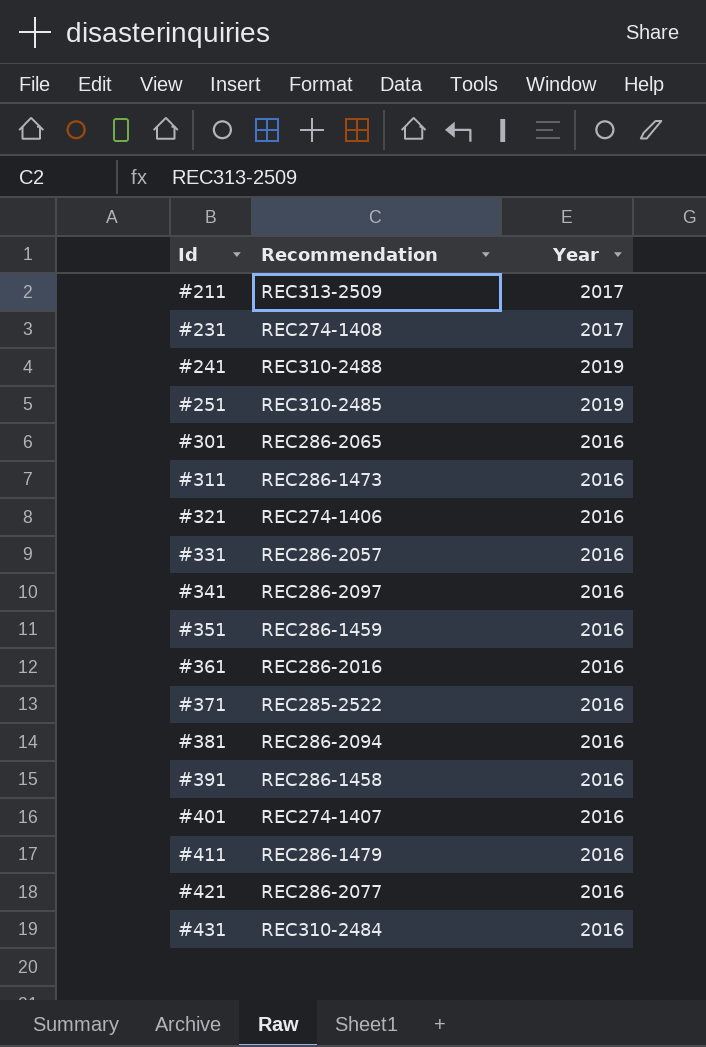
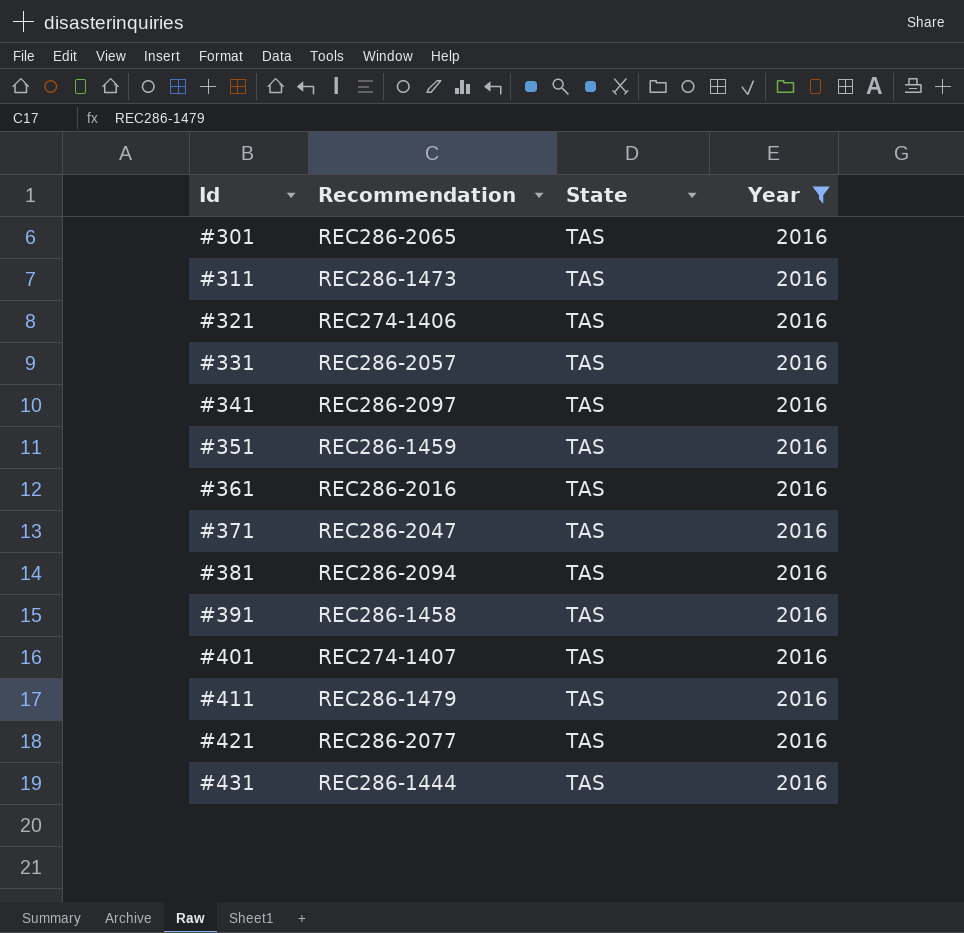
filter: none -> Year = 2016
column State | position: none -> 3
#371 | Recommendation: REC285-2522 -> REC286-2047
#431 | Recommendation: REC310-2484 -> REC286-1444

